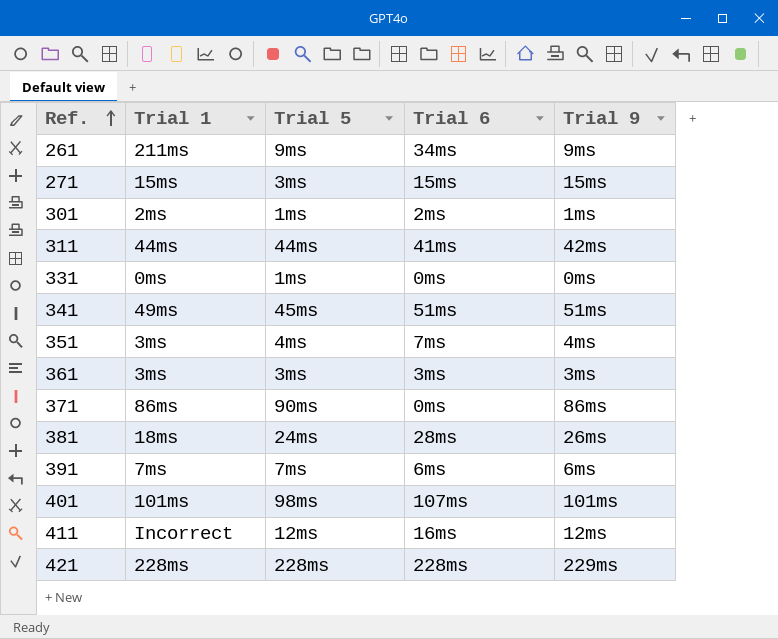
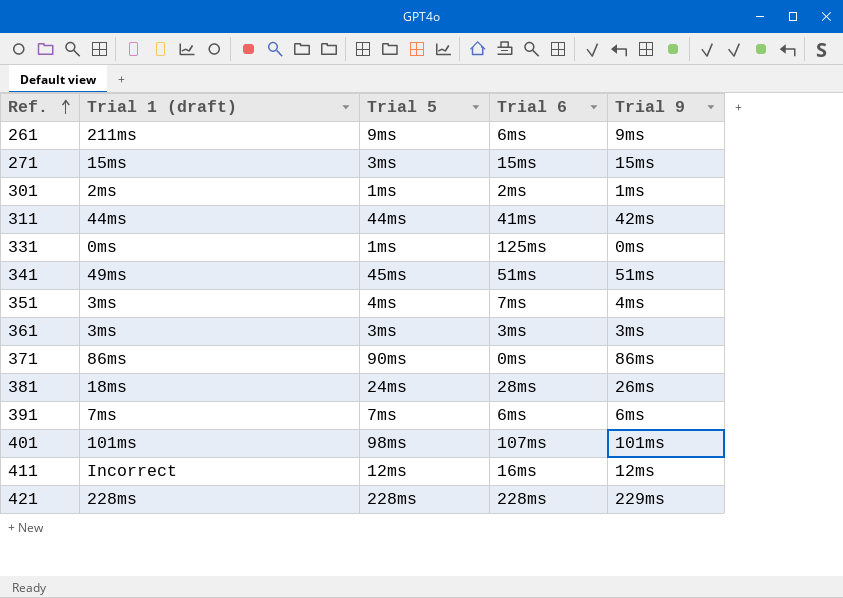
column name: Trial 1 -> Trial 1 (draft)
261 | Trial 6: 34ms -> 6ms
331 | Trial 6: 0ms -> 125ms

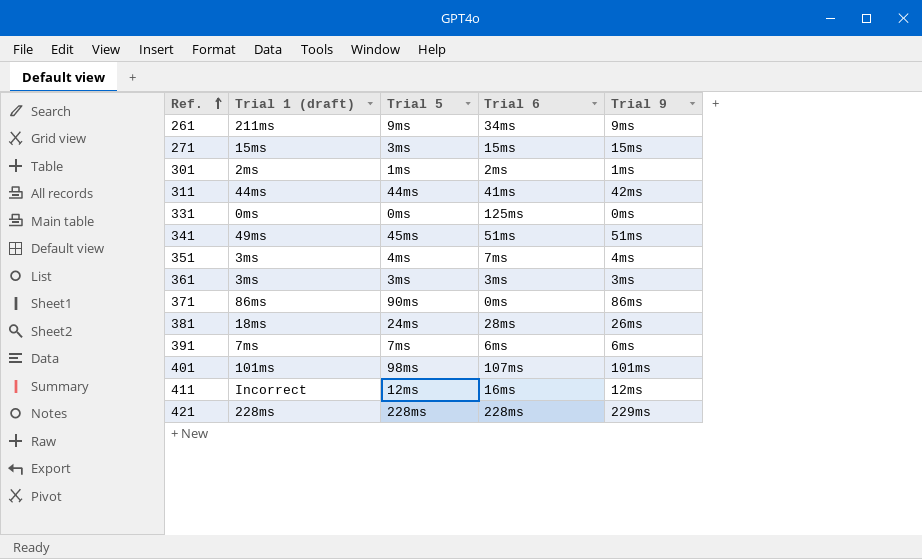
261 | Trial 6: 6ms -> 34ms
331 | Trial 5: 1ms -> 0ms

